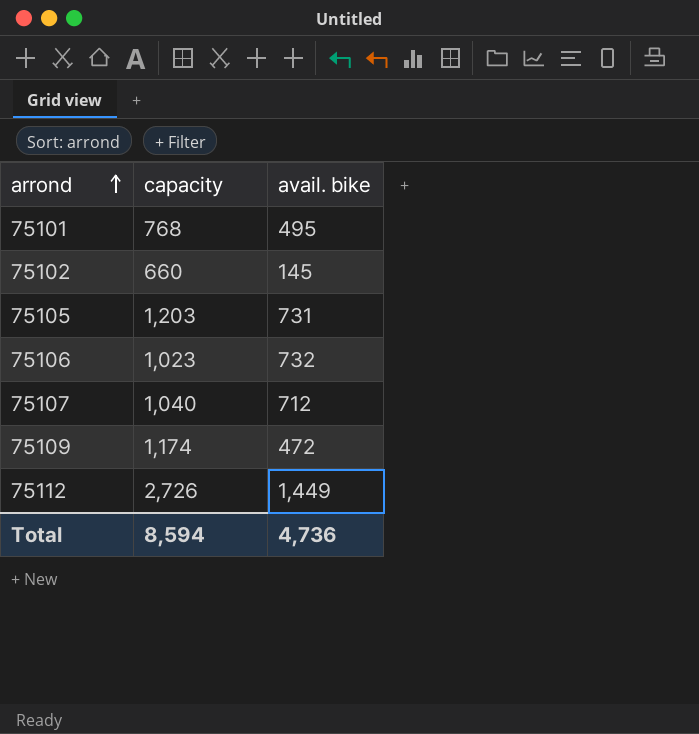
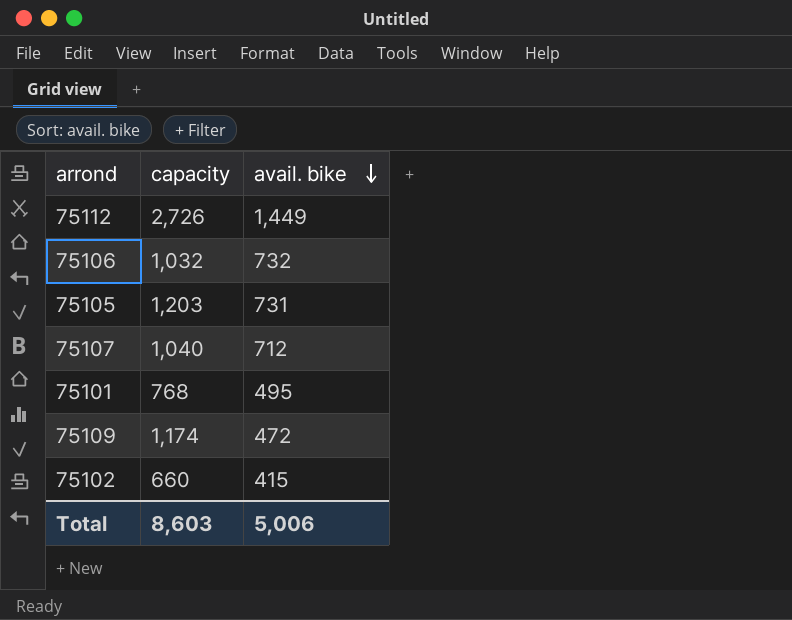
row order: arrond ascending -> avail. bike descending
75106 | capacity: 1,023 -> 1,032
75102 | avail. bike: 145 -> 415
Total | capacity: 8,594 -> 8,603
Total | avail. bike: 4,736 -> 5,006

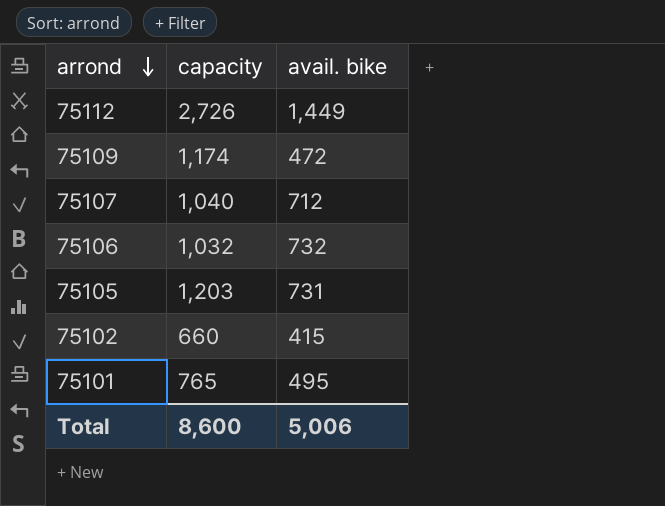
row order: avail. bike descending -> arrond descending
75101 | capacity: 768 -> 765
Total | capacity: 8,603 -> 8,600

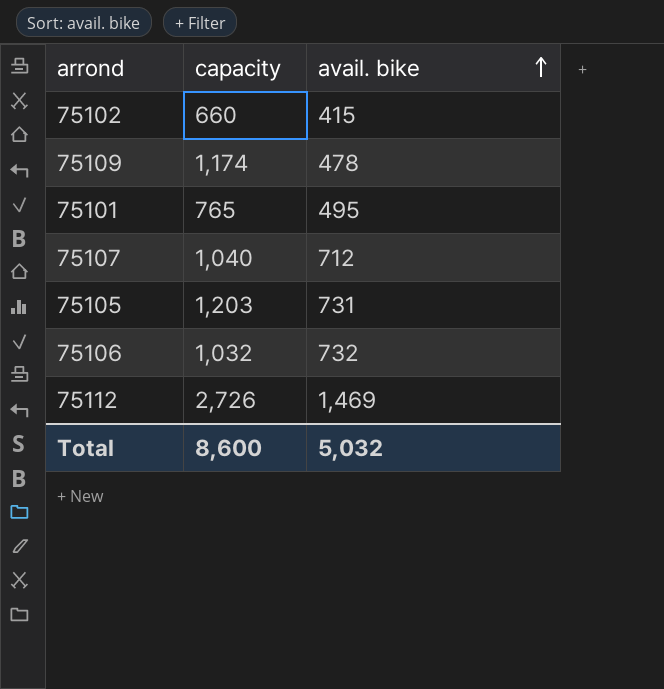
row order: arrond descending -> avail. bike ascending
75109 | avail. bike: 472 -> 478
75112 | avail. bike: 1,449 -> 1,469
Total | avail. bike: 5,006 -> 5,032

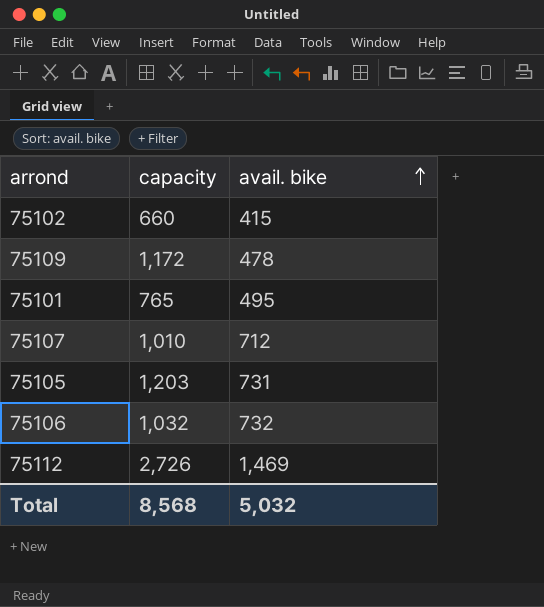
75109 | capacity: 1,174 -> 1,172
75107 | capacity: 1,040 -> 1,010
Total | capacity: 8,600 -> 8,568

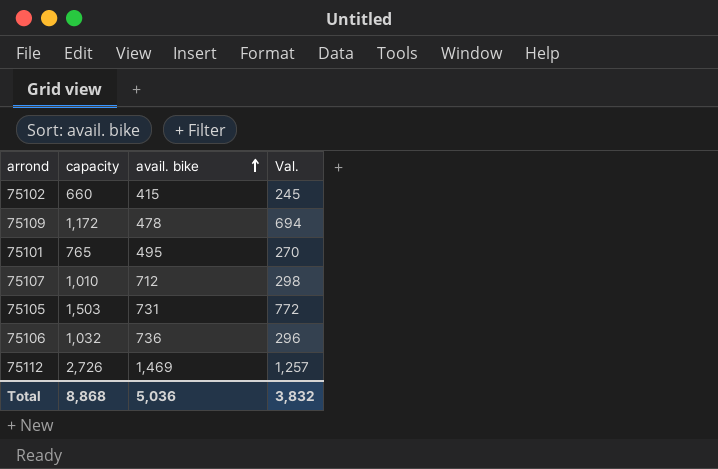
column Val. | formula: none -> [capacity] - [avail. bike]
75105 | capacity: 1,203 -> 1,503
75106 | avail. bike: 732 -> 736
Total | capacity: 8,568 -> 8,868
Total | avail. bike: 5,032 -> 5,036

